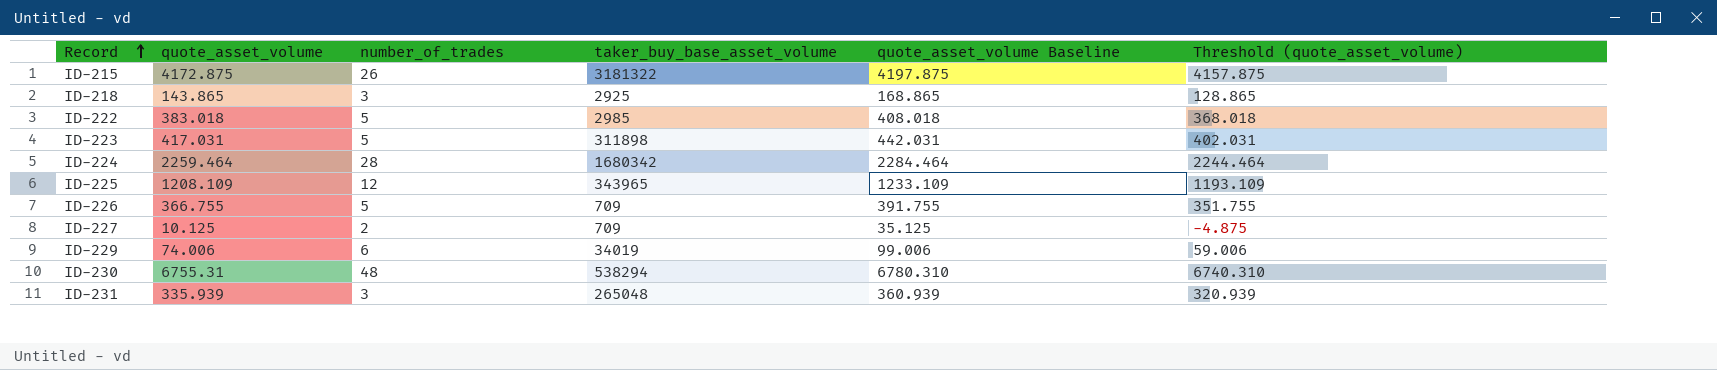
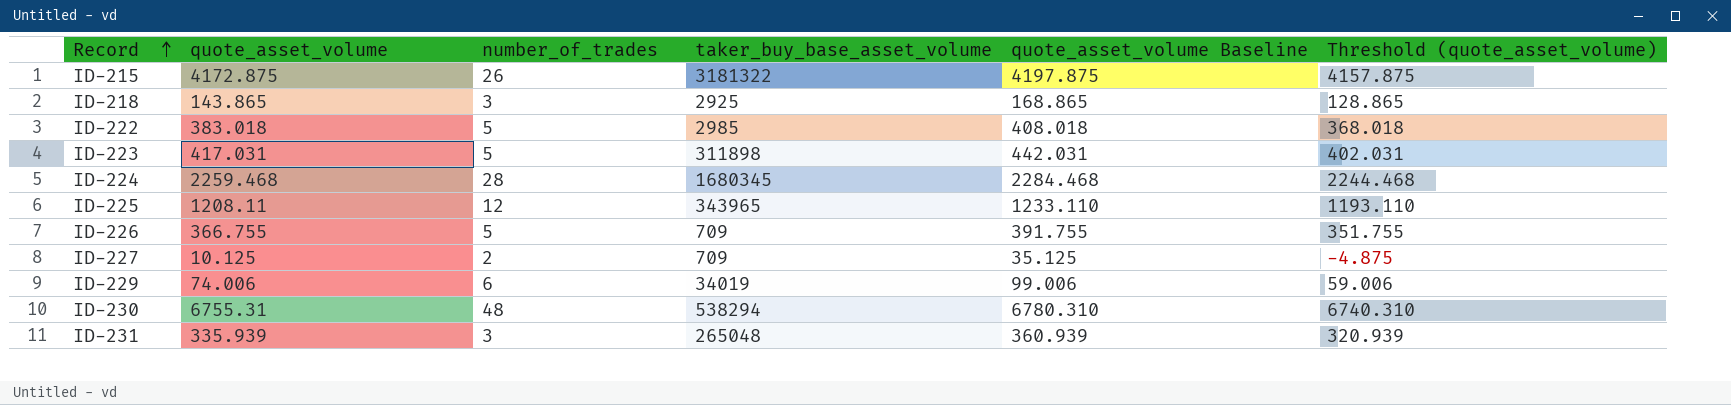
ID-224 | quote_asset_volume: 2259.464 -> 2259.468
ID-224 | taker_buy_base_asset_volume: 1680342 -> 1680345
ID-224 | quote_asset_volume Baseline: 2284.464 -> 2284.468
ID-224 | Threshold (quote_asset_volume): 2244.464 -> 2244.468
ID-225 | quote_asset_volume: 1208.109 -> 1208.11
ID-225 | quote_asset_volume Baseline: 1233.109 -> 1233.110
ID-225 | Threshold (quote_asset_volume): 1193.109 -> 1193.110

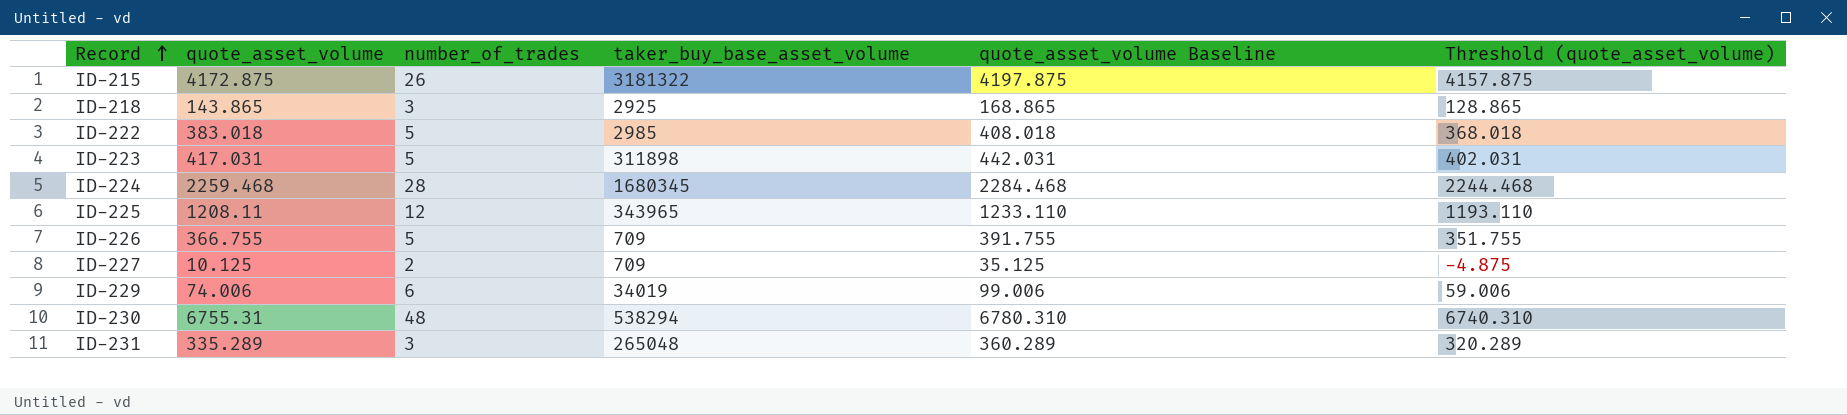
ID-231 | quote_asset_volume: 335.939 -> 335.289
ID-231 | quote_asset_volume Baseline: 360.939 -> 360.289
ID-231 | Threshold (quote_asset_volume): 320.939 -> 320.289

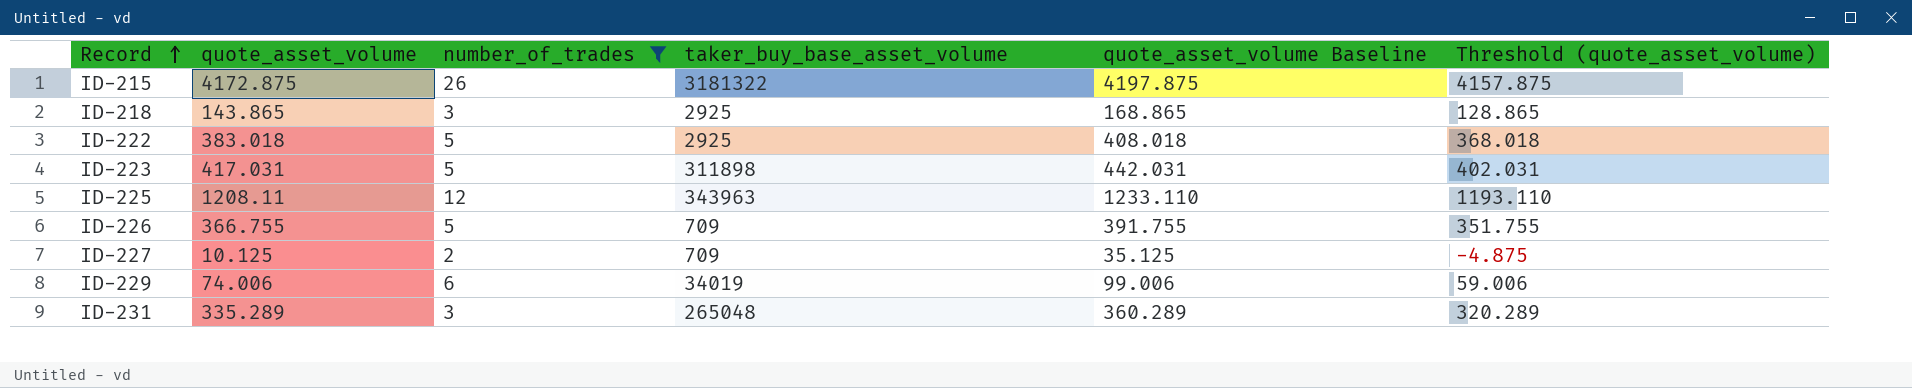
filter: none -> number_of_trades <= 26
ID-222 | taker_buy_base_asset_volume: 2985 -> 2925
ID-225 | taker_buy_base_asset_volume: 343965 -> 343963

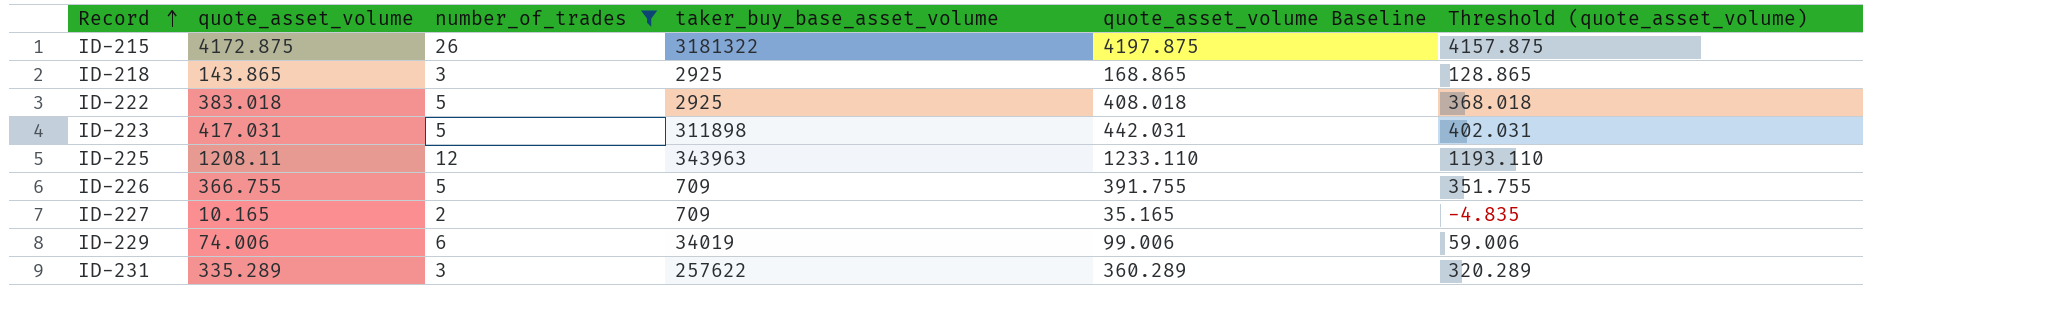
ID-227 | quote_asset_volume: 10.125 -> 10.165
ID-227 | quote_asset_volume Baseline: 35.125 -> 35.165
ID-227 | Threshold (quote_asset_volume): -4.875 -> -4.835
ID-231 | taker_buy_base_asset_volume: 265048 -> 257622

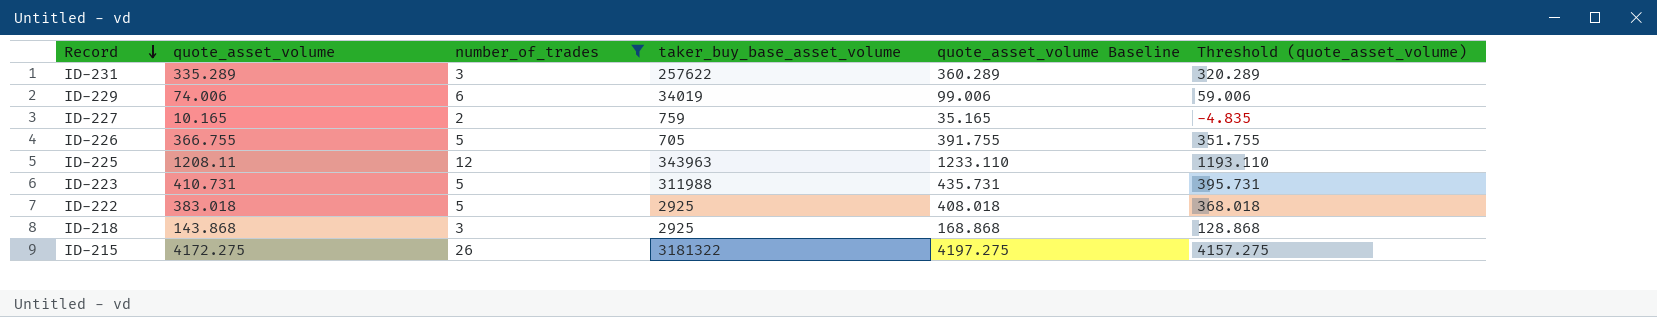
row order: Record ascending -> Record descending
ID-227 | taker_buy_base_asset_volume: 709 -> 759
ID-226 | taker_buy_base_asset_volume: 709 -> 705
ID-223 | quote_asset_volume: 417.031 -> 410.731
ID-223 | taker_buy_base_asset_volume: 311898 -> 311988
ID-223 | quote_asset_volume Baseline: 442.031 -> 435.731
ID-223 | Threshold (quote_asset_volume): 402.031 -> 395.731
ID-218 | quote_asset_volume: 143.865 -> 143.868
ID-218 | quote_asset_volume Baseline: 168.865 -> 168.868
ID-218 | Threshold (quote_asset_volume): 128.865 -> 128.868
ID-215 | quote_asset_volume: 4172.875 -> 4172.275
ID-215 | quote_asset_volume Baseline: 4197.875 -> 4197.275
ID-215 | Threshold (quote_asset_volume): 4157.875 -> 4157.275

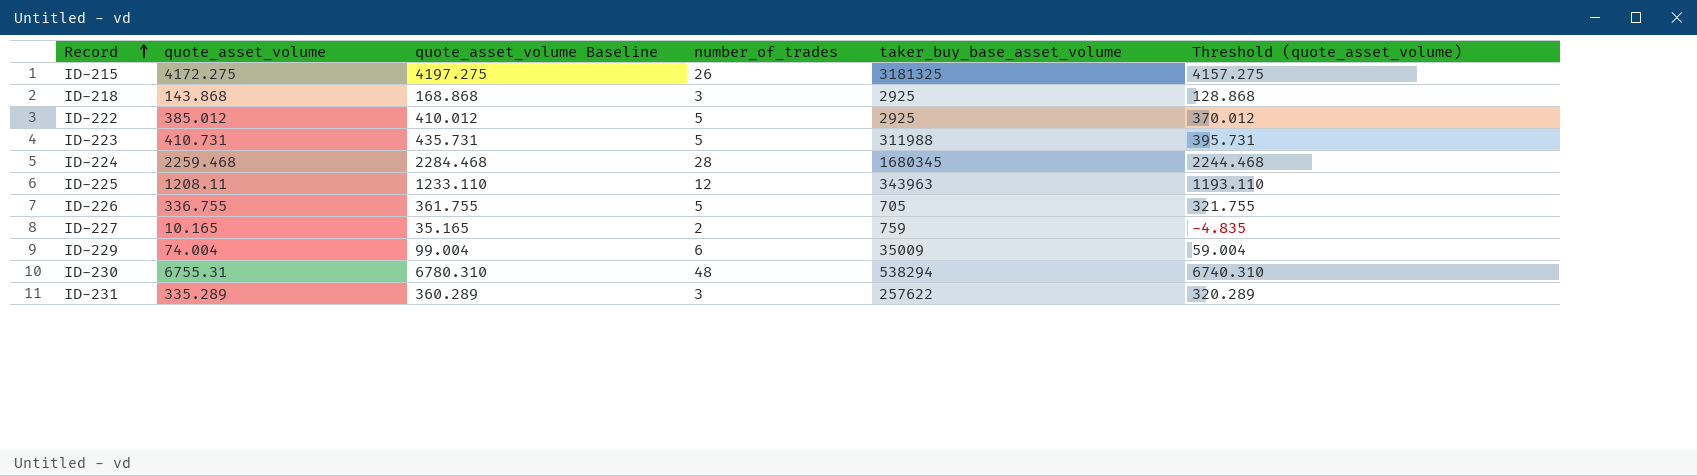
filter: number_of_trades <= 26 -> none
row order: Record descending -> Record ascending
column quote_asset_volume Baseline | position: 5 -> 3
ID-215 | taker_buy_base_asset_volume: 3181322 -> 3181325
ID-222 | quote_asset_volume: 383.018 -> 385.012
ID-222 | quote_asset_volume Baseline: 408.018 -> 410.012
ID-222 | Threshold (quote_asset_volume): 368.018 -> 370.012
ID-226 | quote_asset_volume: 366.755 -> 336.755
ID-226 | quote_asset_volume Baseline: 391.755 -> 361.755
ID-226 | Threshold (quote_asset_volume): 351.755 -> 321.755
ID-229 | quote_asset_volume: 74.006 -> 74.004
ID-229 | quote_asset_volume Baseline: 99.006 -> 99.004
ID-229 | taker_buy_base_asset_volume: 34019 -> 35009
ID-229 | Threshold (quote_asset_volume): 59.006 -> 59.004

